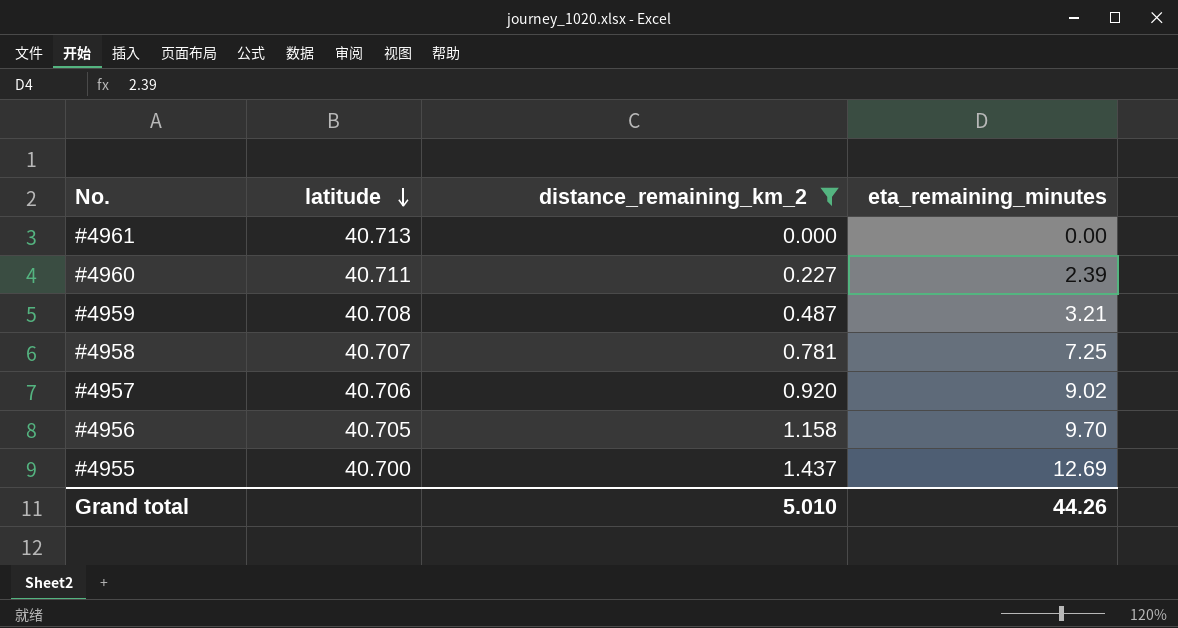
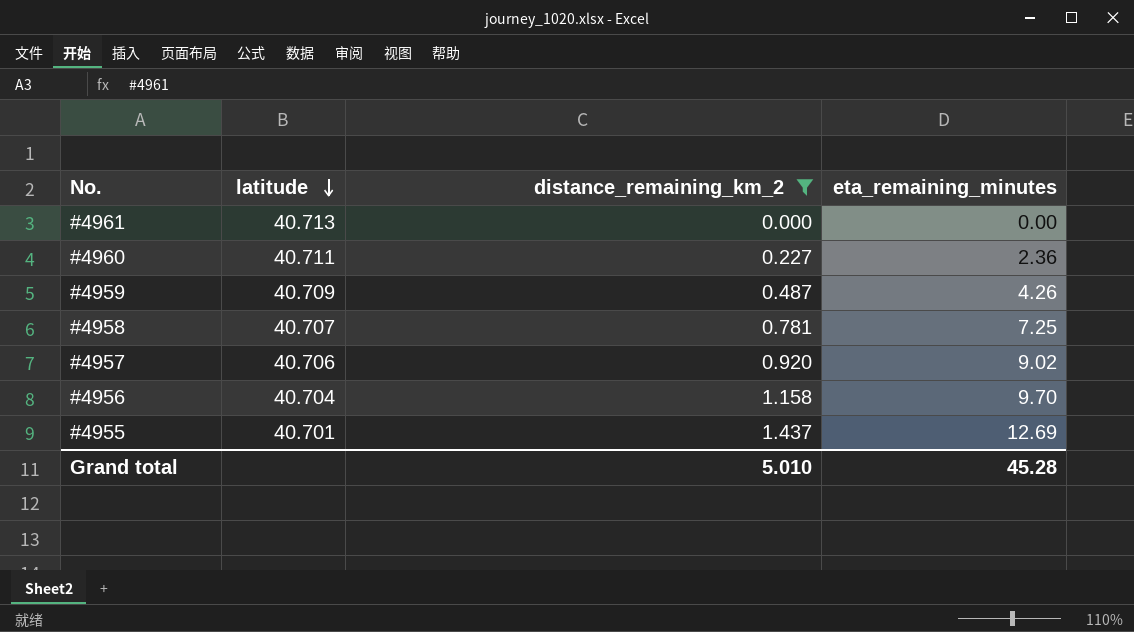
#4960 | eta_remaining_minutes: 2.39 -> 2.36
#4959 | latitude: 40.708 -> 40.709
#4959 | eta_remaining_minutes: 3.21 -> 4.26
#4956 | latitude: 40.705 -> 40.704
#4955 | latitude: 40.700 -> 40.701
Grand total | eta_remaining_minutes: 44.26 -> 45.28

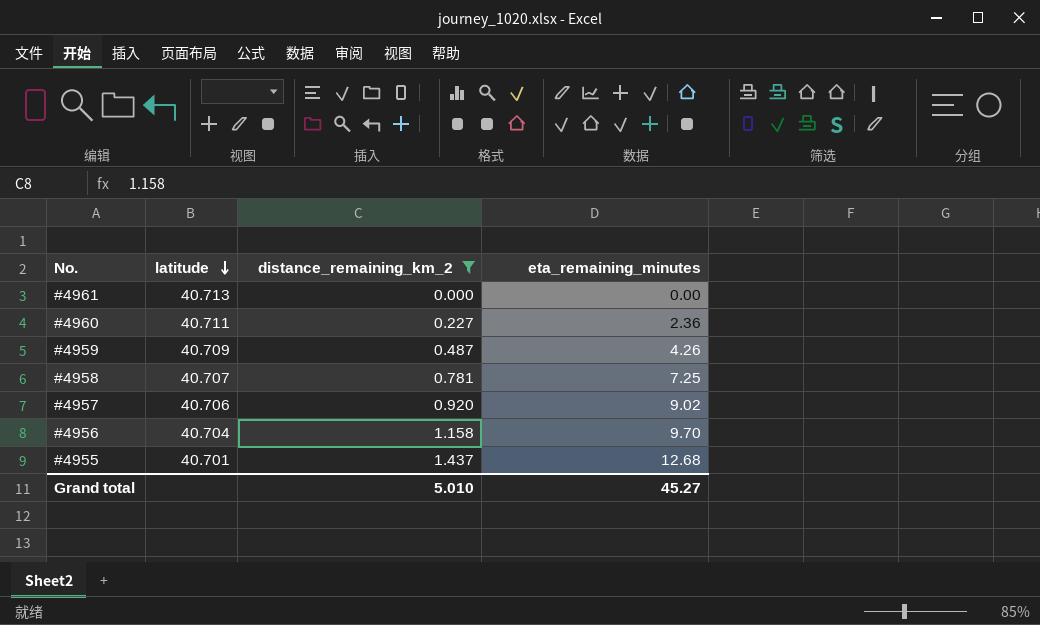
#4955 | eta_remaining_minutes: 12.69 -> 12.68
Grand total | eta_remaining_minutes: 45.28 -> 45.27

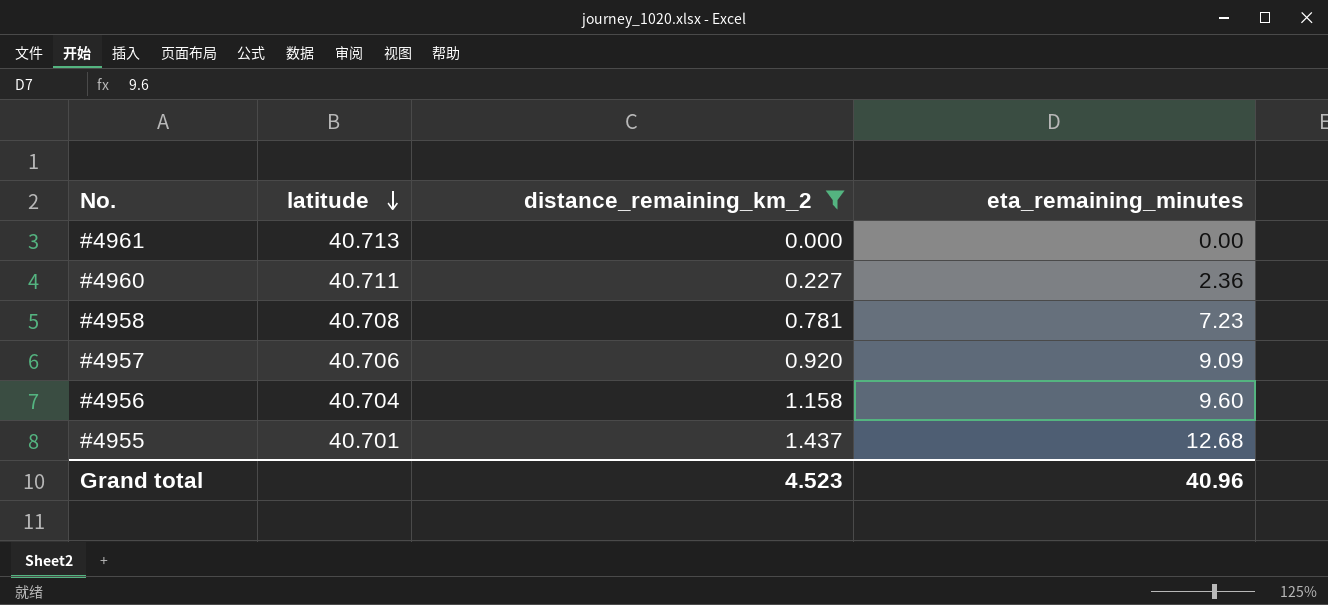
row #4959: 40.709 | 0.487 | 4.26 -> none
#4958 | latitude: 40.707 -> 40.708
#4958 | eta_remaining_minutes: 7.25 -> 7.23
#4957 | eta_remaining_minutes: 9.02 -> 9.09
#4956 | eta_remaining_minutes: 9.70 -> 9.60
Grand total | distance_remaining_km_2: 5.010 -> 4.523
Grand total | eta_remaining_minutes: 45.27 -> 40.96

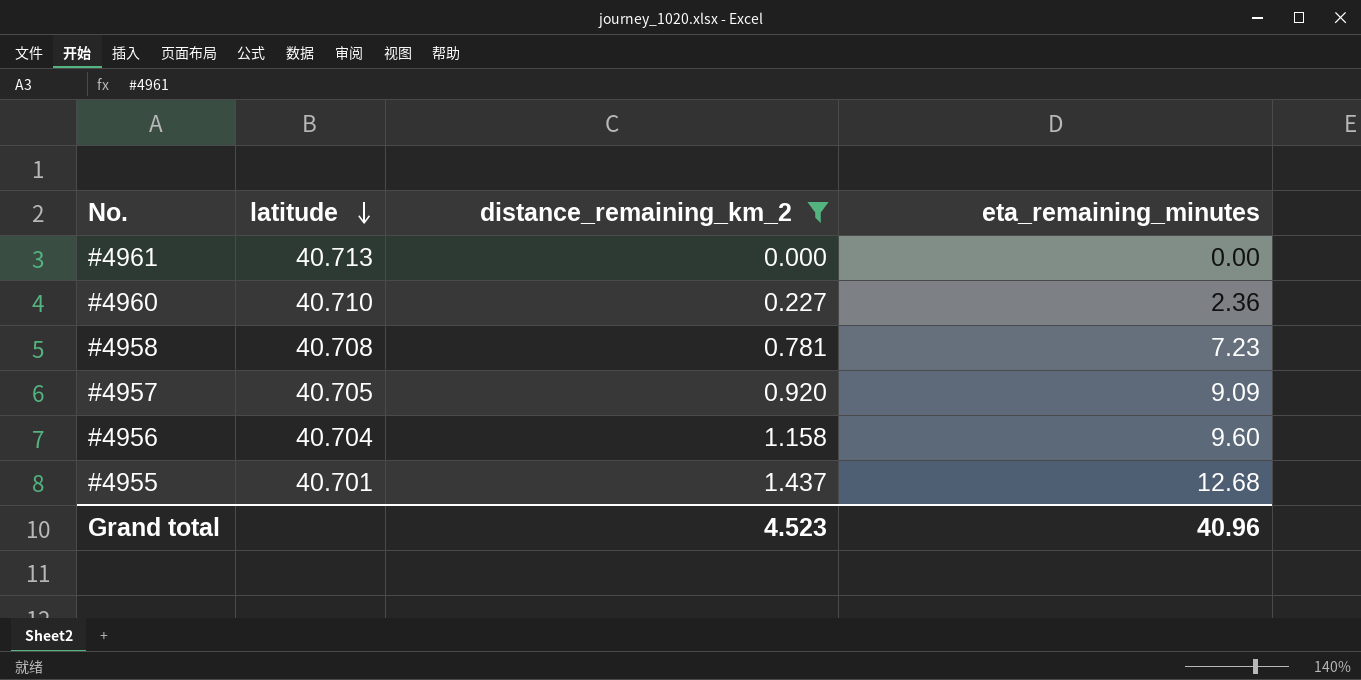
#4960 | latitude: 40.711 -> 40.710
#4957 | latitude: 40.706 -> 40.705

